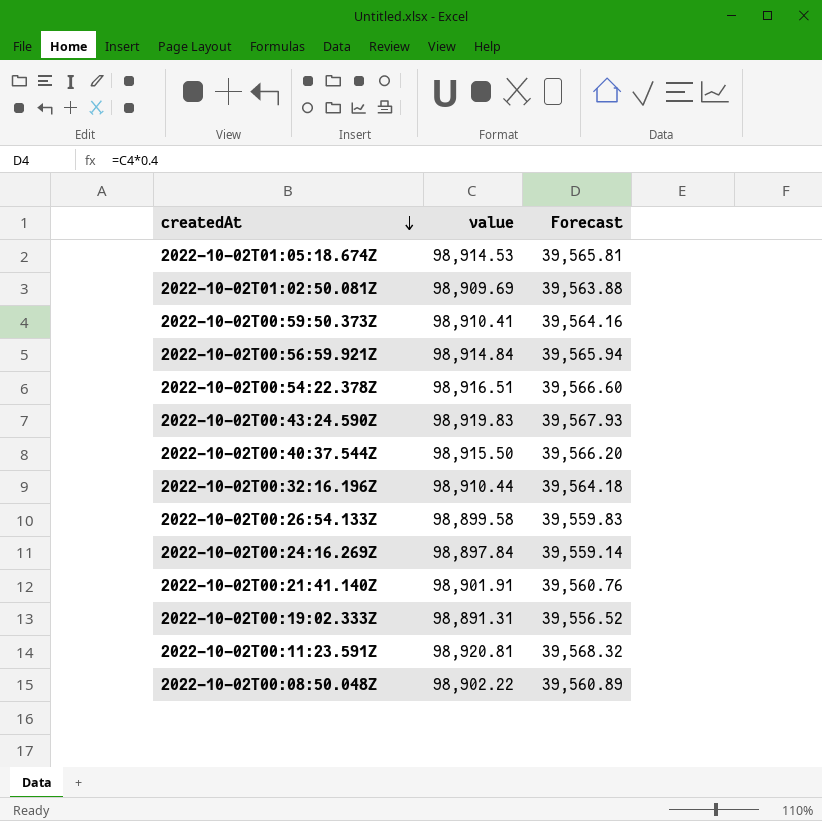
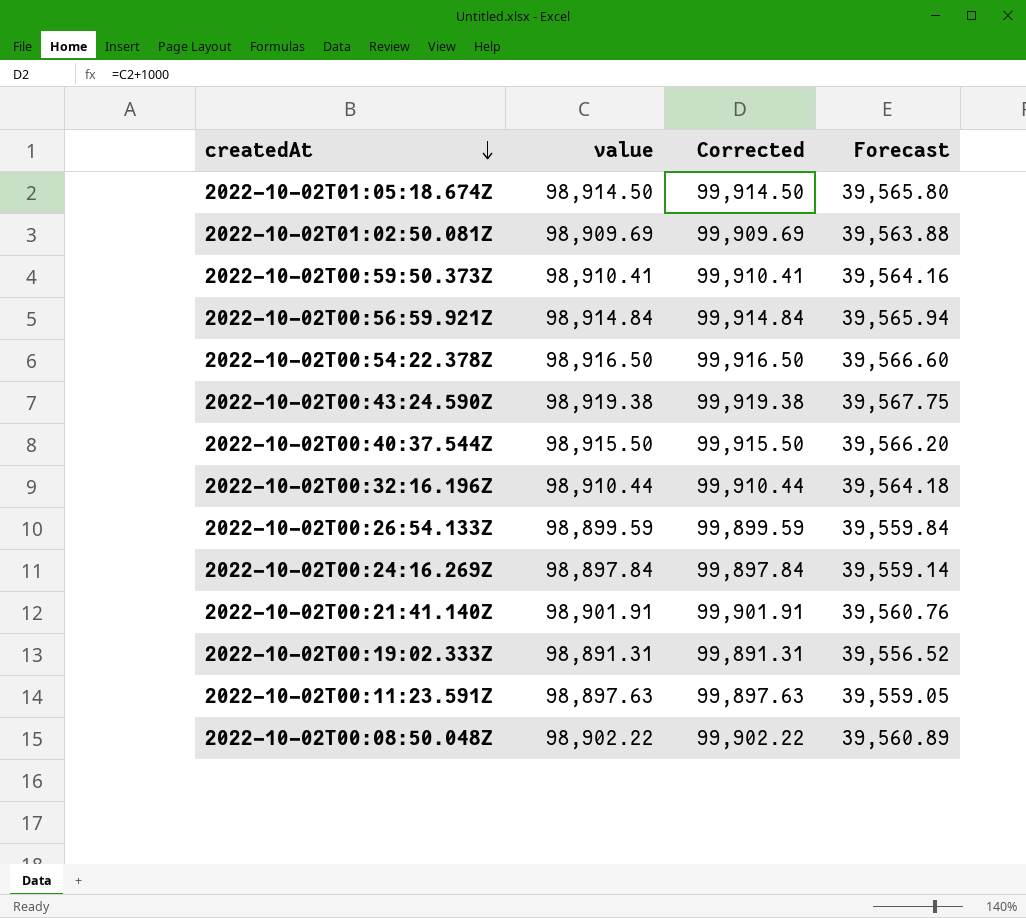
column Corrected | formula: none -> [value] + 1000
2022-10-02T01:05:18.674Z | value: 98,914.53 -> 98,914.50
2022-10-02T01:05:18.674Z | Forecast: 39,565.81 -> 39,565.80
2022-10-02T00:54:22.378Z | value: 98,916.51 -> 98,916.50
2022-10-02T00:43:24.590Z | value: 98,919.83 -> 98,919.38
2022-10-02T00:43:24.590Z | Forecast: 39,567.93 -> 39,567.75
2022-10-02T00:26:54.133Z | value: 98,899.58 -> 98,899.59
2022-10-02T00:26:54.133Z | Forecast: 39,559.83 -> 39,559.84
2022-10-02T00:11:23.591Z | value: 98,920.81 -> 98,897.63
2022-10-02T00:11:23.591Z | Forecast: 39,568.32 -> 39,559.05

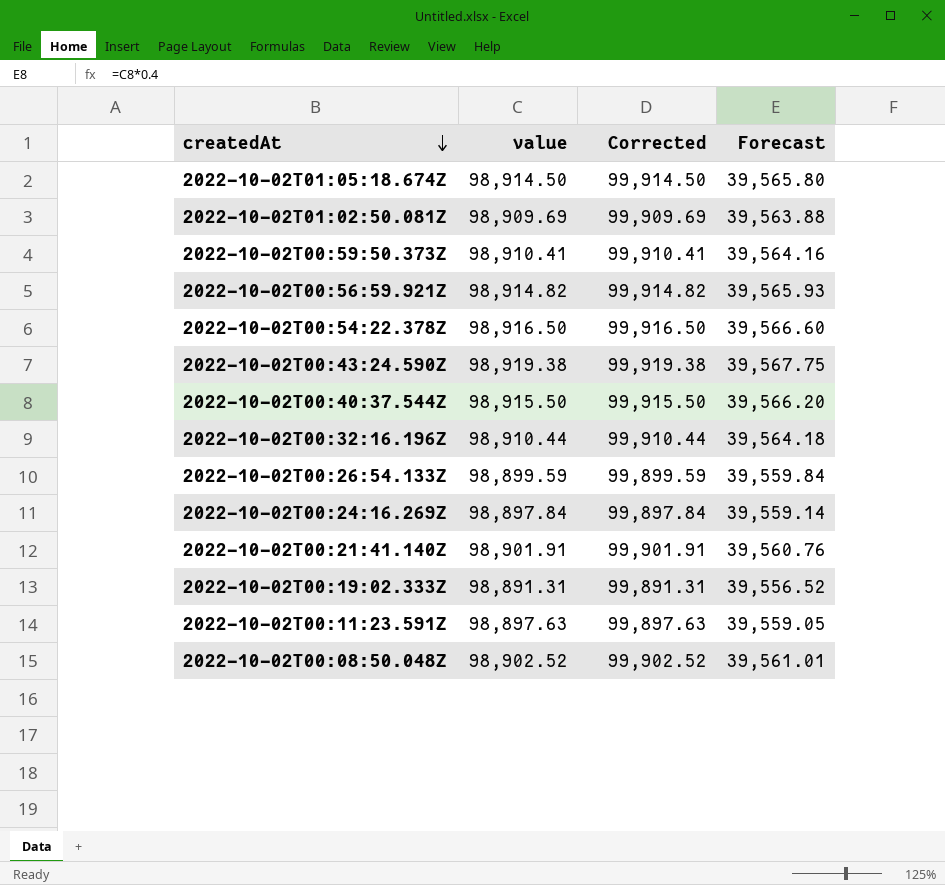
2022-10-02T00:56:59.921Z | value: 98,914.84 -> 98,914.82
2022-10-02T00:56:59.921Z | Corrected: 99,914.84 -> 99,914.82
2022-10-02T00:56:59.921Z | Forecast: 39,565.94 -> 39,565.93
2022-10-02T00:08:50.048Z | value: 98,902.22 -> 98,902.52
2022-10-02T00:08:50.048Z | Corrected: 99,902.22 -> 99,902.52
2022-10-02T00:08:50.048Z | Forecast: 39,560.89 -> 39,561.01

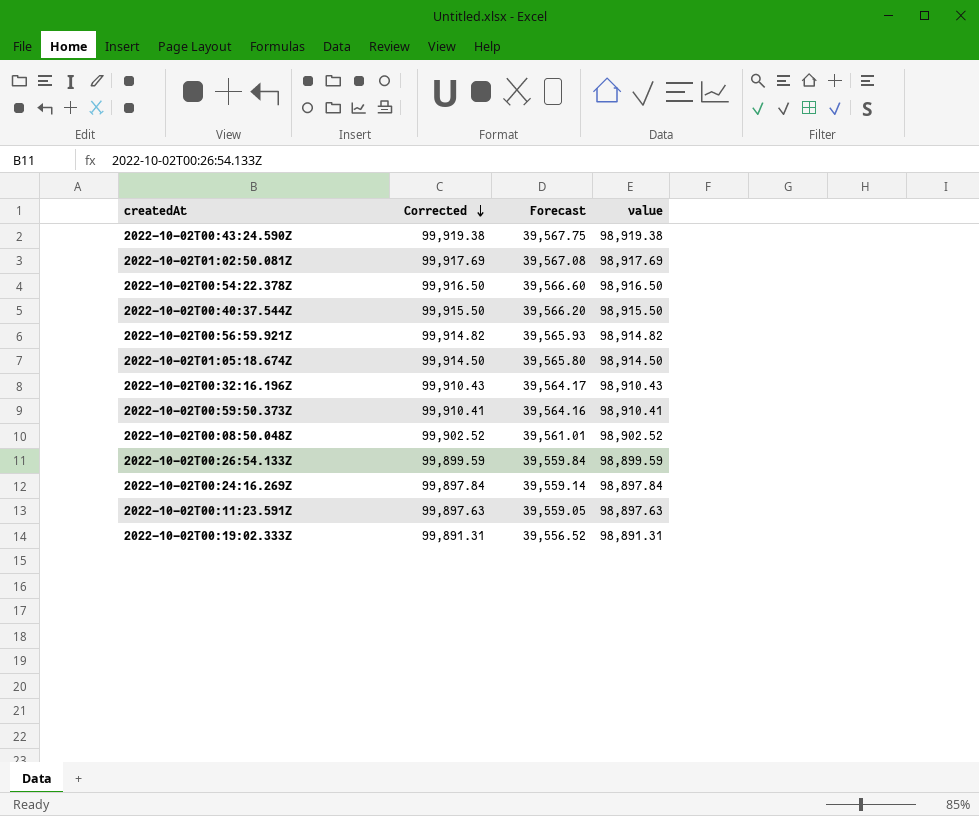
row order: createdAt descending -> Corrected descending
column value | position: 2 -> 4
row 2022-10-02T00:21:41.140Z: 98,901.91 | 99,901.91 | 39,560.76 -> none
2022-10-02T01:02:50.081Z | Corrected: 99,909.69 -> 99,917.69
2022-10-02T01:02:50.081Z | Forecast: 39,563.88 -> 39,567.08
2022-10-02T01:02:50.081Z | value: 98,909.69 -> 98,917.69
2022-10-02T00:32:16.196Z | Corrected: 99,910.44 -> 99,910.43
2022-10-02T00:32:16.196Z | Forecast: 39,564.18 -> 39,564.17
2022-10-02T00:32:16.196Z | value: 98,910.44 -> 98,910.43

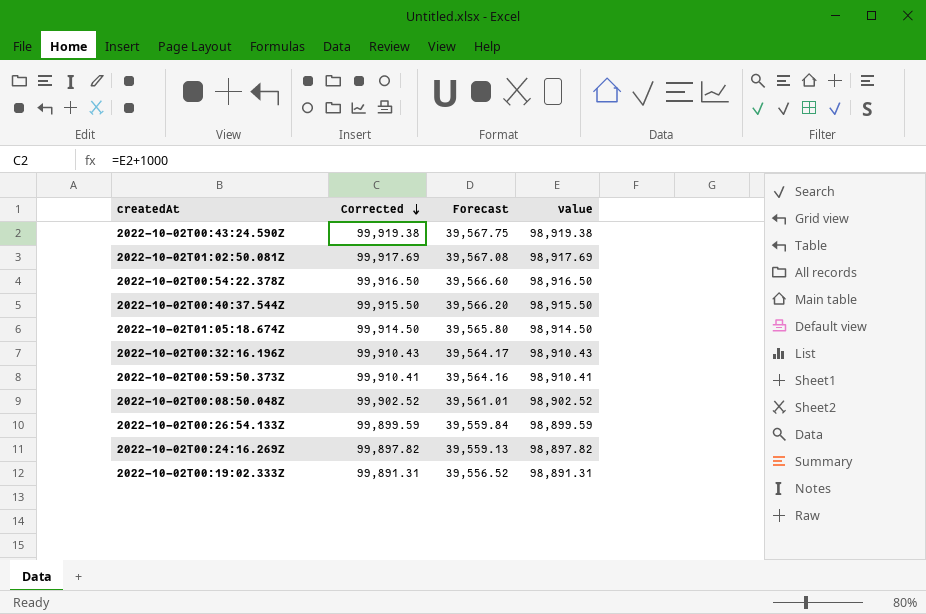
row 2022-10-02T00:56:59.921Z: 99,914.82 | 39,565.93 | 98,914.82 -> none
row 2022-10-02T00:11:23.591Z: 99,897.63 | 39,559.05 | 98,897.63 -> none
2022-10-02T00:24:16.269Z | Corrected: 99,897.84 -> 99,897.82
2022-10-02T00:24:16.269Z | Forecast: 39,559.14 -> 39,559.13
2022-10-02T00:24:16.269Z | value: 98,897.84 -> 98,897.82

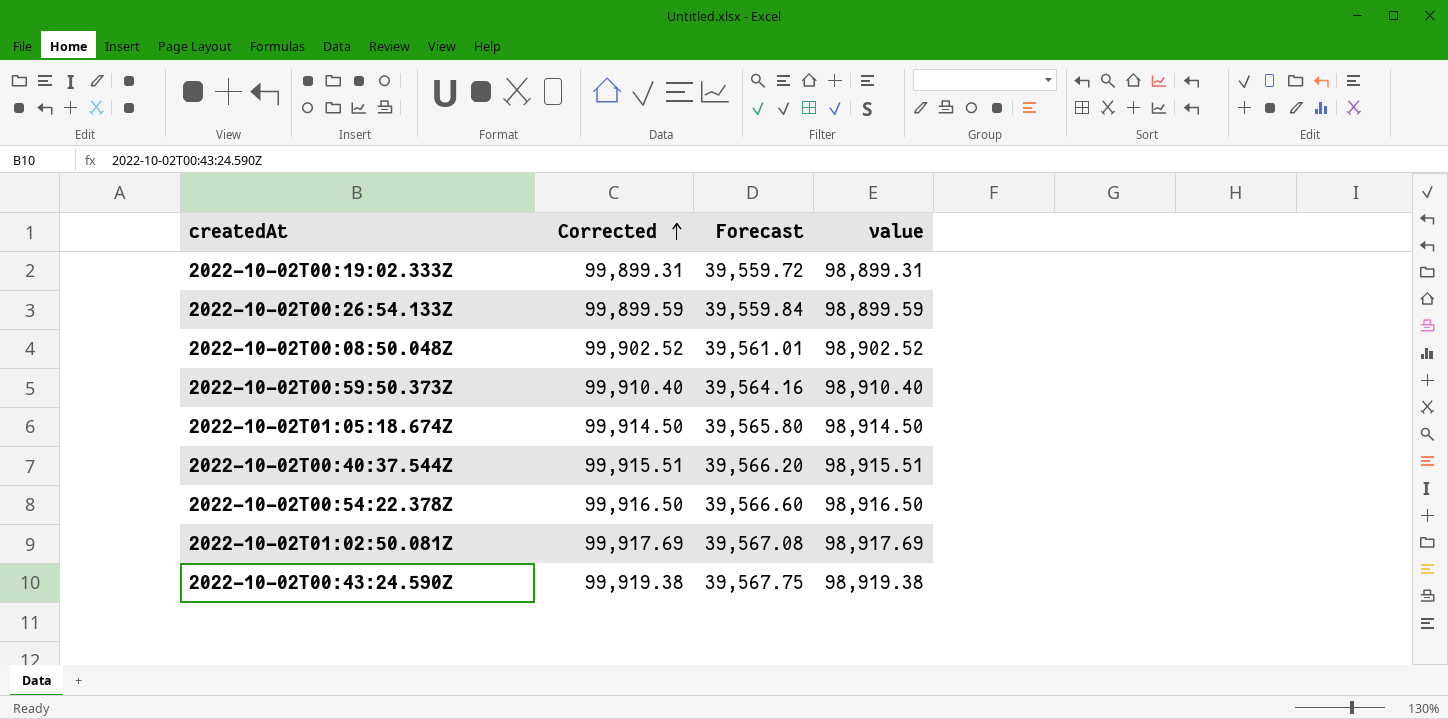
row order: Corrected descending -> Corrected ascending
row 2022-10-02T00:32:16.196Z: 99,910.43 | 39,564.17 | 98,910.43 -> none
row 2022-10-02T00:24:16.269Z: 99,897.82 | 39,559.13 | 98,897.82 -> none
2022-10-02T00:19:02.333Z | Corrected: 99,891.31 -> 99,899.31
2022-10-02T00:19:02.333Z | Forecast: 39,556.52 -> 39,559.72
2022-10-02T00:19:02.333Z | value: 98,891.31 -> 98,899.31
2022-10-02T00:59:50.373Z | Corrected: 99,910.41 -> 99,910.40
2022-10-02T00:59:50.373Z | value: 98,910.41 -> 98,910.40
2022-10-02T00:40:37.544Z | Corrected: 99,915.50 -> 99,915.51
2022-10-02T00:40:37.544Z | value: 98,915.50 -> 98,915.51

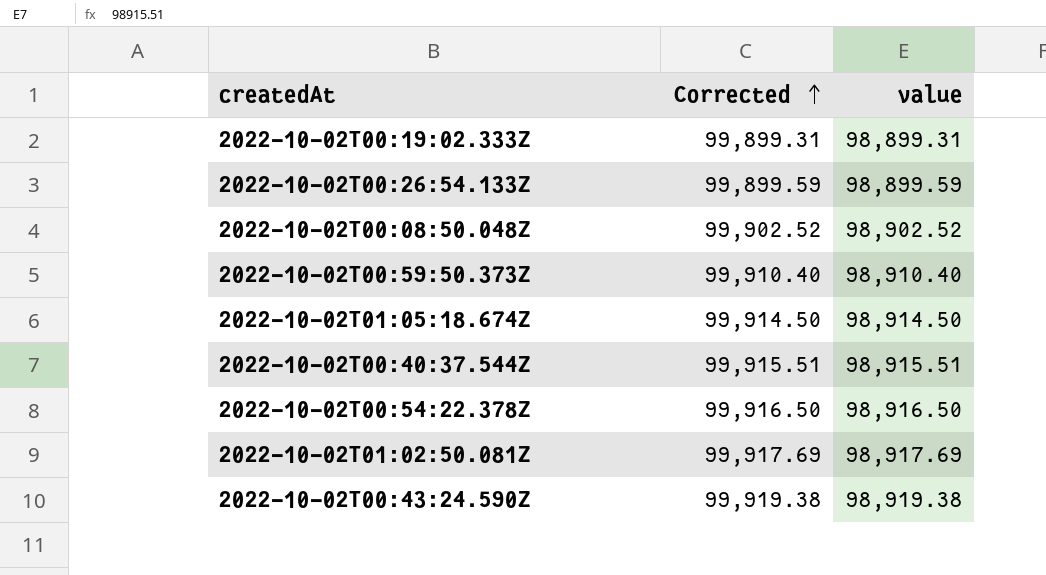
column Forecast | formula: [value] * 0.4 -> none

